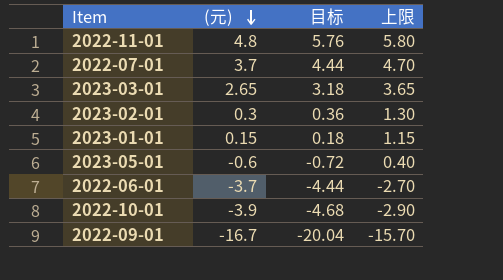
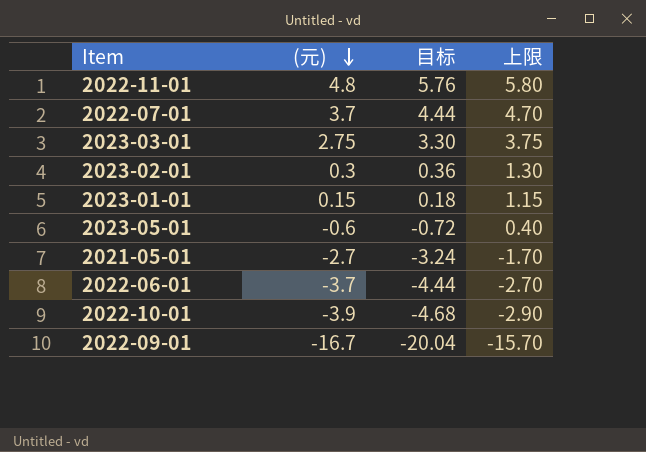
2023-03-01 | (元): 2.65 -> 2.75
2023-03-01 | 目标: 3.18 -> 3.30
2023-03-01 | 上限: 3.65 -> 3.75
row 2021-05-01: none -> -2.7 | -3.24 | -1.70

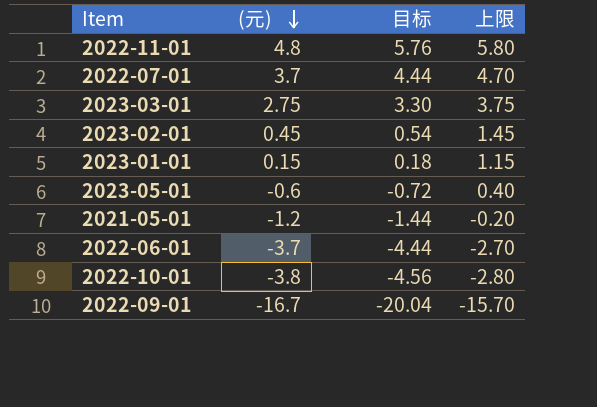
2023-02-01 | (元): 0.3 -> 0.45
2023-02-01 | 目标: 0.36 -> 0.54
2023-02-01 | 上限: 1.30 -> 1.45
2021-05-01 | (元): -2.7 -> -1.2
2021-05-01 | 目标: -3.24 -> -1.44
2021-05-01 | 上限: -1.70 -> -0.20
2022-10-01 | (元): -3.9 -> -3.8
2022-10-01 | 目标: -4.68 -> -4.56
2022-10-01 | 上限: -2.90 -> -2.80

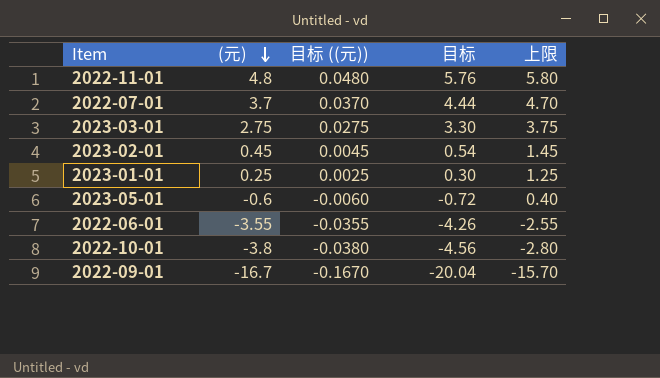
column 目标 ((元)) | formula: none -> [(元)] * 0.01
row 2021-05-01: -1.2 | -1.44 | -0.20 -> none
2023-01-01 | (元): 0.15 -> 0.25
2023-01-01 | 目标: 0.18 -> 0.30
2023-01-01 | 上限: 1.15 -> 1.25
2022-06-01 | (元): -3.7 -> -3.55
2022-06-01 | 目标: -4.44 -> -4.26
2022-06-01 | 上限: -2.70 -> -2.55

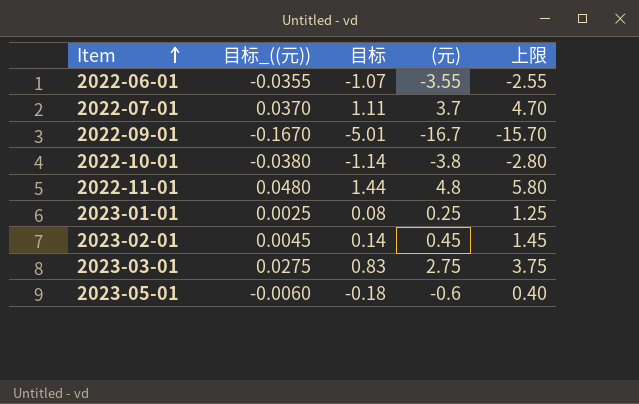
row order: (元) descending -> Item ascending
column name: 目标 ((元)) -> 目标_((元))
column 目标 | formula: [(元)] * 1.2 -> [(元)] * 0.3
column (元) | position: 2 -> 4

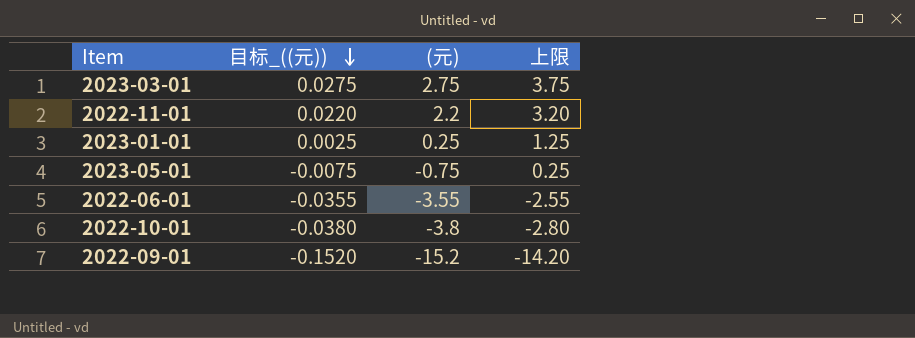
row order: Item ascending -> 目标_((元)) descending
column 目标 | formula: [(元)] * 0.3 -> none
row 2022-07-01: 0.0370 | 1.11 | 3.7 | 4.70 -> none
row 2023-02-01: 0.0045 | 0.14 | 0.45 | 1.45 -> none
2022-11-01 | 目标_((元)): 0.0480 -> 0.0220
2022-11-01 | (元): 4.8 -> 2.2
2022-11-01 | 上限: 5.80 -> 3.20
2023-05-01 | 目标_((元)): -0.0060 -> -0.0075
2023-05-01 | (元): -0.6 -> -0.75
2023-05-01 | 上限: 0.40 -> 0.25
2022-09-01 | 目标_((元)): -0.1670 -> -0.1520
2022-09-01 | (元): -16.7 -> -15.2
2022-09-01 | 上限: -15.70 -> -14.20

